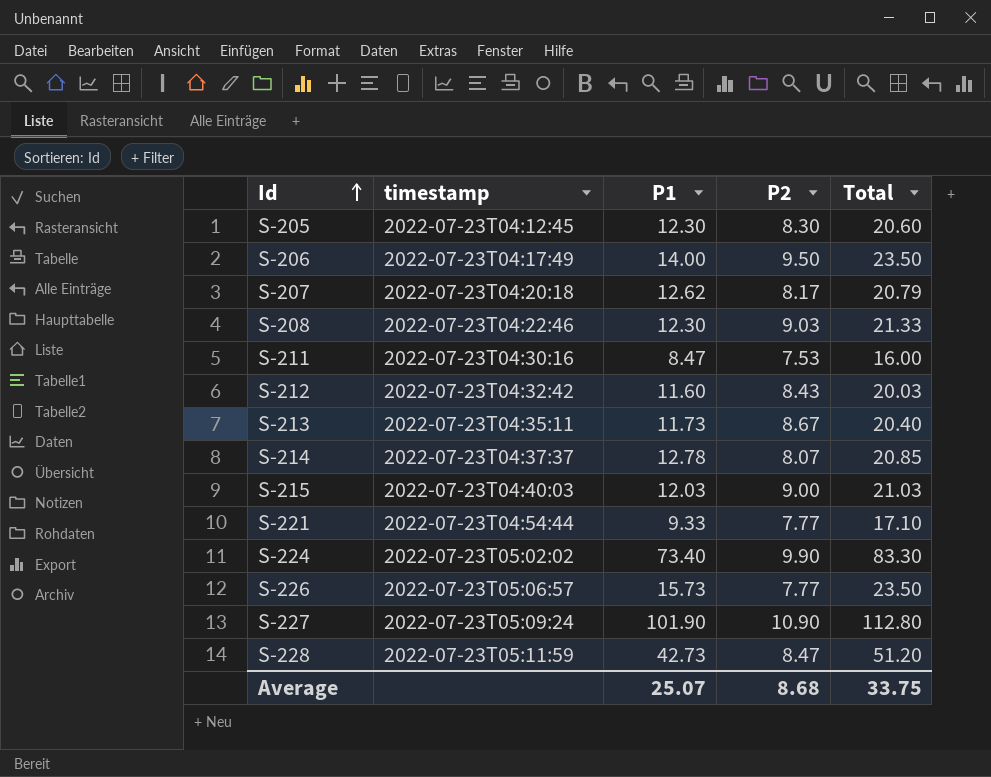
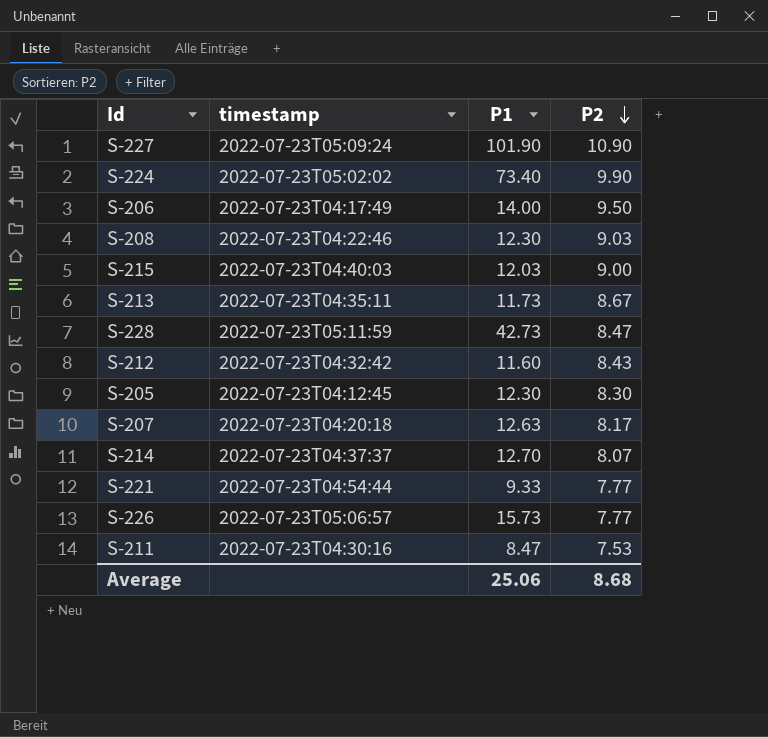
row order: Id ascending -> P2 descending
column Total | formula: [P1] + [P2] -> none
S-207 | P1: 12.62 -> 12.63
S-214 | P1: 12.78 -> 12.70
Average | P1: 25.07 -> 25.06

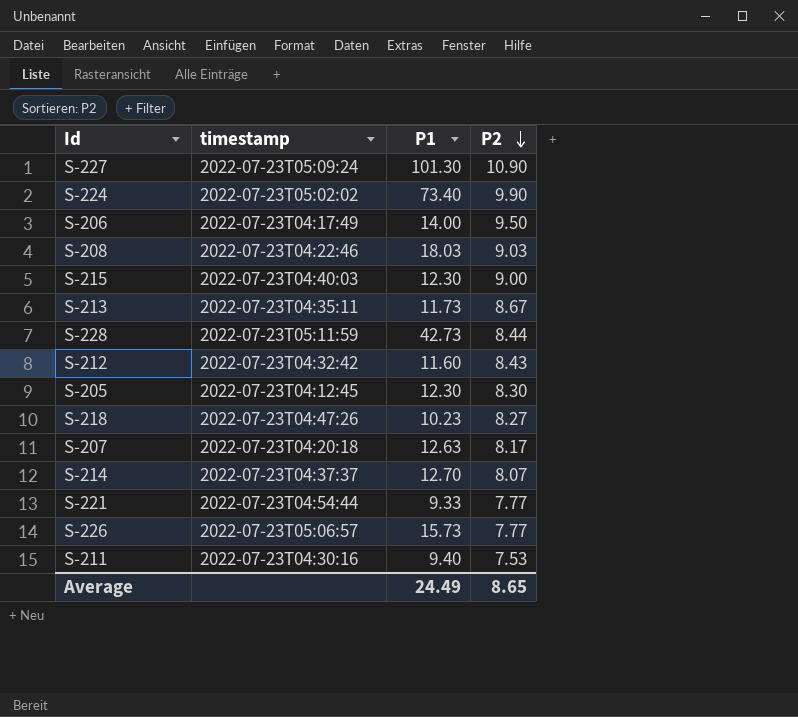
S-227 | P1: 101.90 -> 101.30
S-208 | P1: 12.30 -> 18.03
S-215 | P1: 12.03 -> 12.30
S-228 | P2: 8.47 -> 8.44
row S-218: none -> 2022-07-23T04:47:26 | 10.23 | 8.27
S-211 | P1: 8.47 -> 9.40
Average | P1: 25.06 -> 24.49
Average | P2: 8.68 -> 8.65

